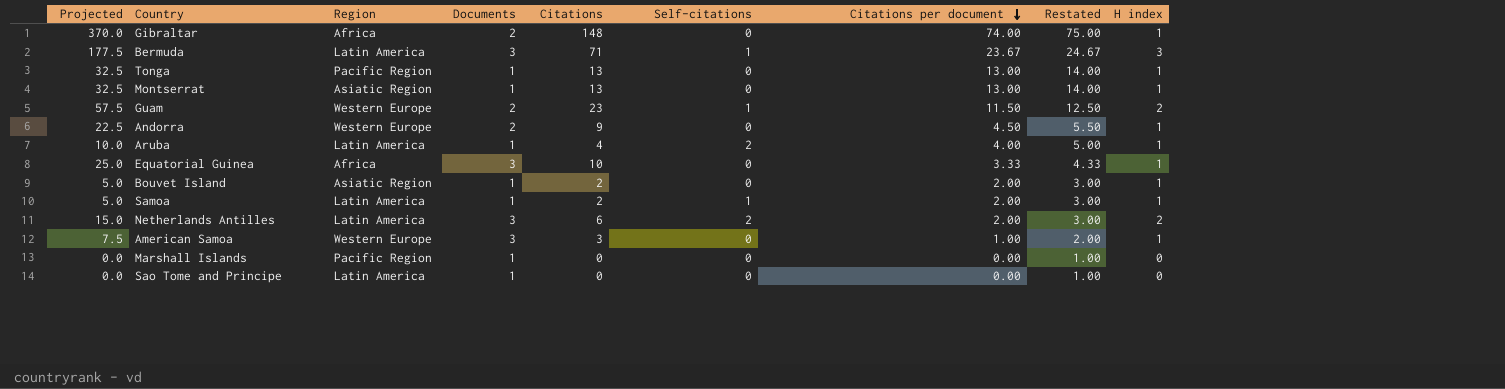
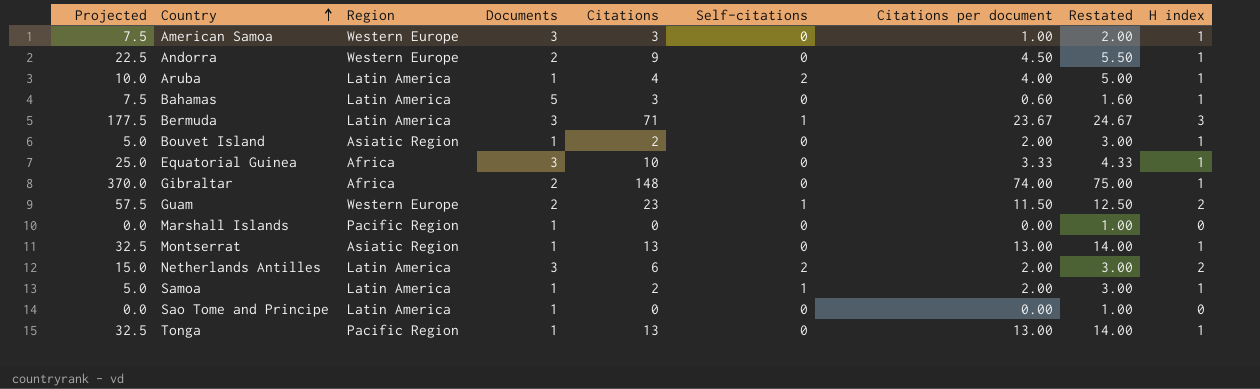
row order: Citations per document descending -> Country ascending
row Bahamas: none -> 7.5 | Latin America | 5 | 3 | 0 | 0.60 | 1.60 | 1

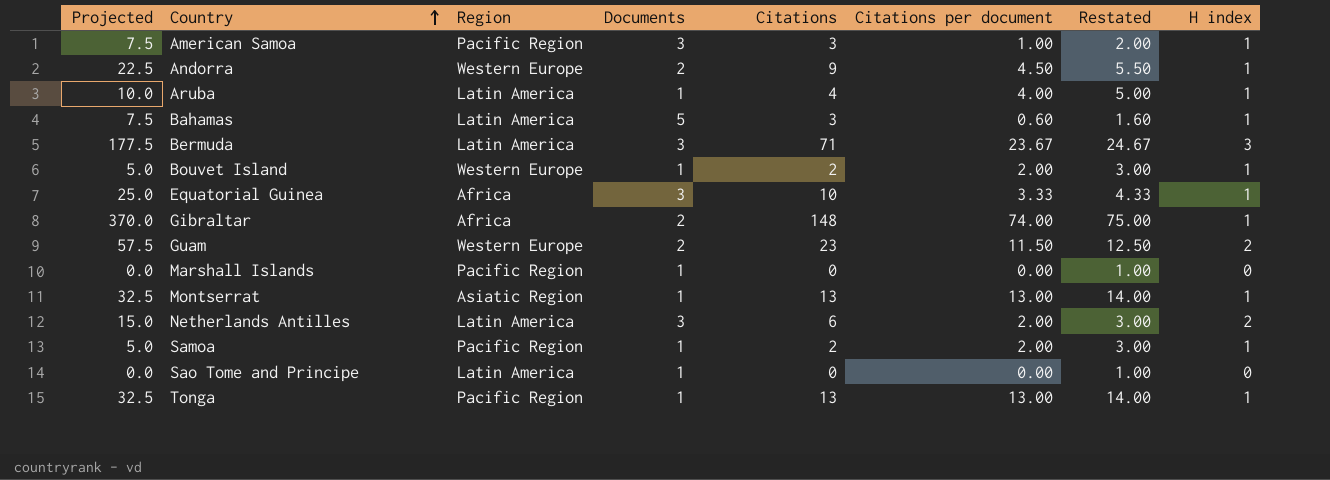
column Self-citations | position: 6 -> none
American Samoa | Region: Western Europe -> Pacific Region
Bouvet Island | Region: Asiatic Region -> Western Europe
Samoa | Region: Latin America -> Pacific Region

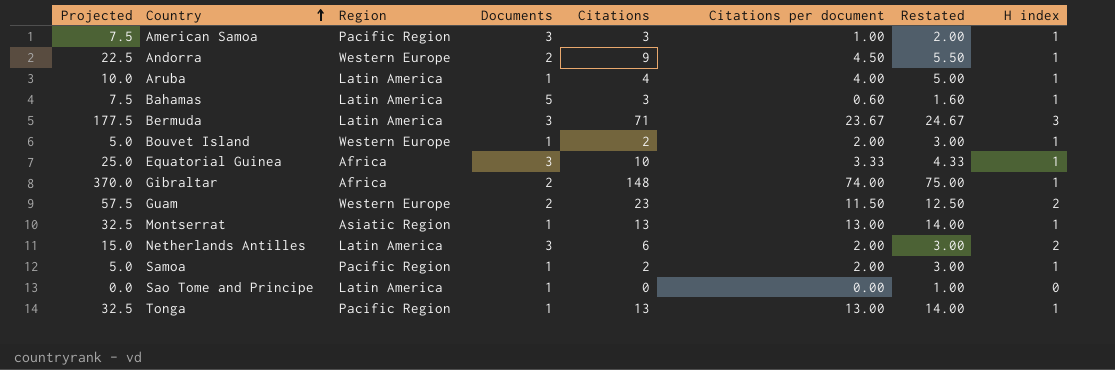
row Marshall Islands: 0.0 | Pacific Region | 1 | 0 | 0.00 | 1.00 | 0 -> none

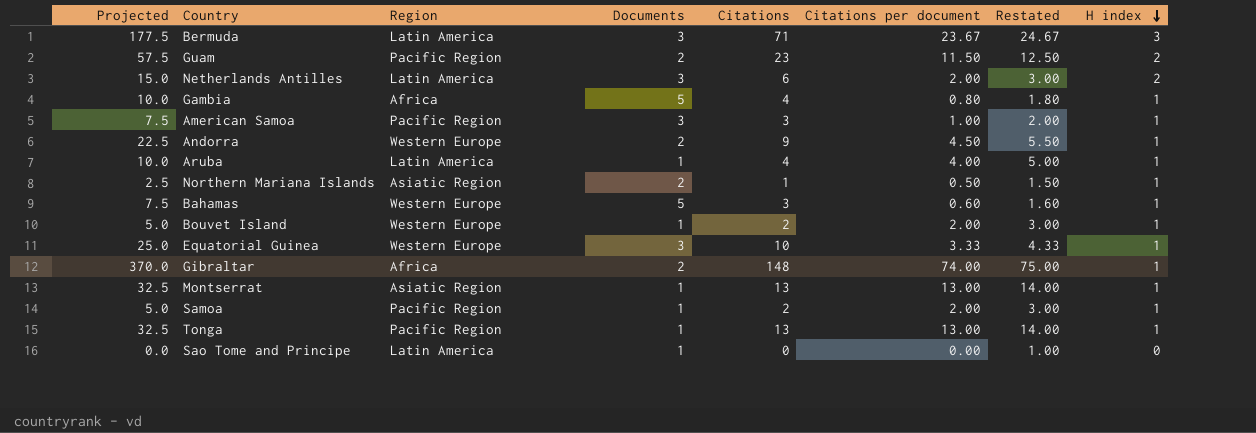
row order: Country ascending -> H index descending
Guam | Region: Western Europe -> Pacific Region
row Gambia: none -> 10.0 | Africa | 5 | 4 | 0.80 | 1.80 | 1
row Northern Mariana Islands: none -> 2.5 | Asiatic Region | 2 | 1 | 0.50 | 1.50 | 1
Bahamas | Region: Latin America -> Western Europe
Equatorial Guinea | Region: Africa -> Western Europe

